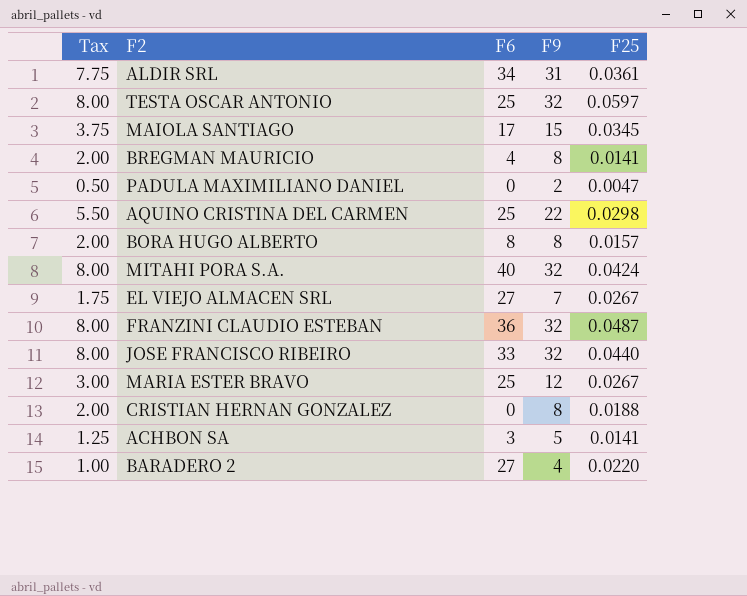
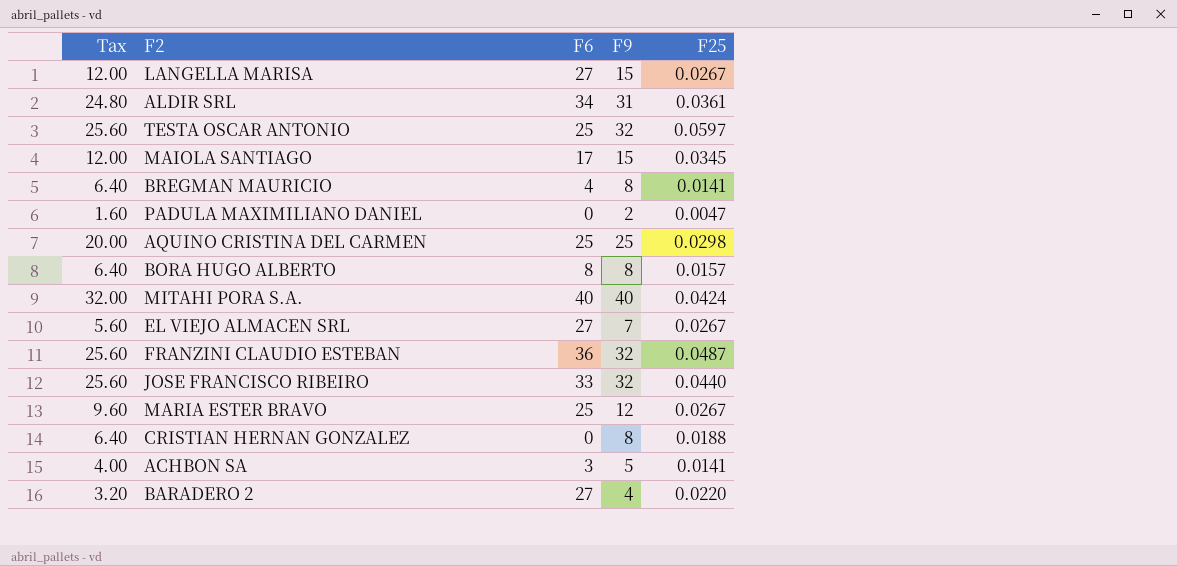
column Tax | formula: [F9] * 0.25 -> [F9] * 0.8
row LANGELLA MARISA: none -> 12.00 | 27 | 15 | 0.0267
AQUINO CRISTINA DEL CARMEN | F9: 22 -> 25
MITAHI PORA S.A. | F9: 32 -> 40

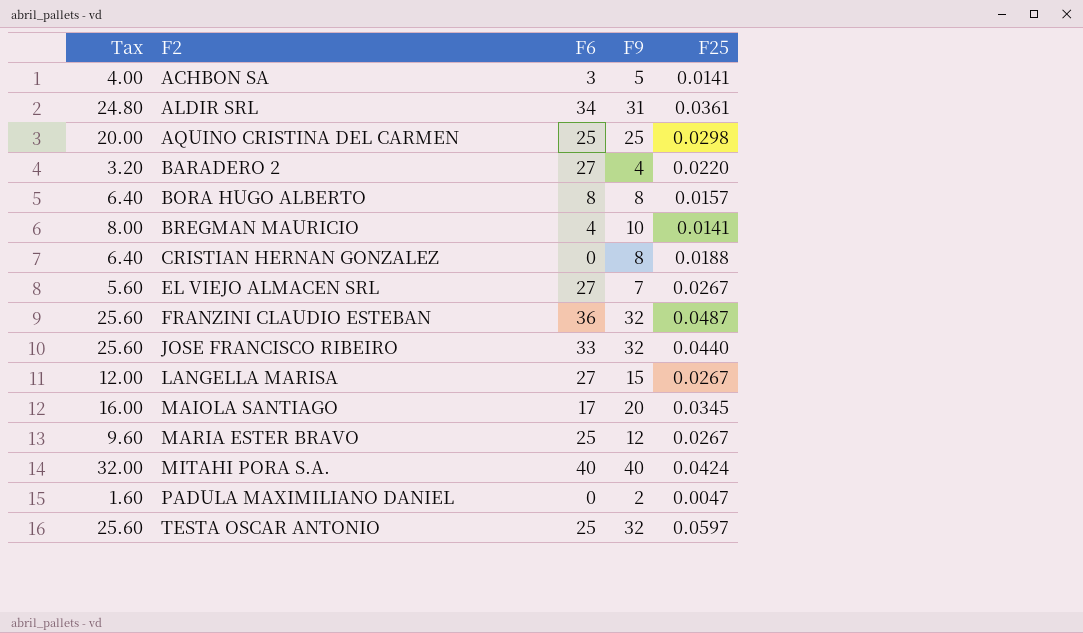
row order: none -> F2 ascending
BREGMAN MAURICIO | Tax: 6.40 -> 8.00
BREGMAN MAURICIO | F9: 8 -> 10
MAIOLA SANTIAGO | Tax: 12.00 -> 16.00
MAIOLA SANTIAGO | F9: 15 -> 20

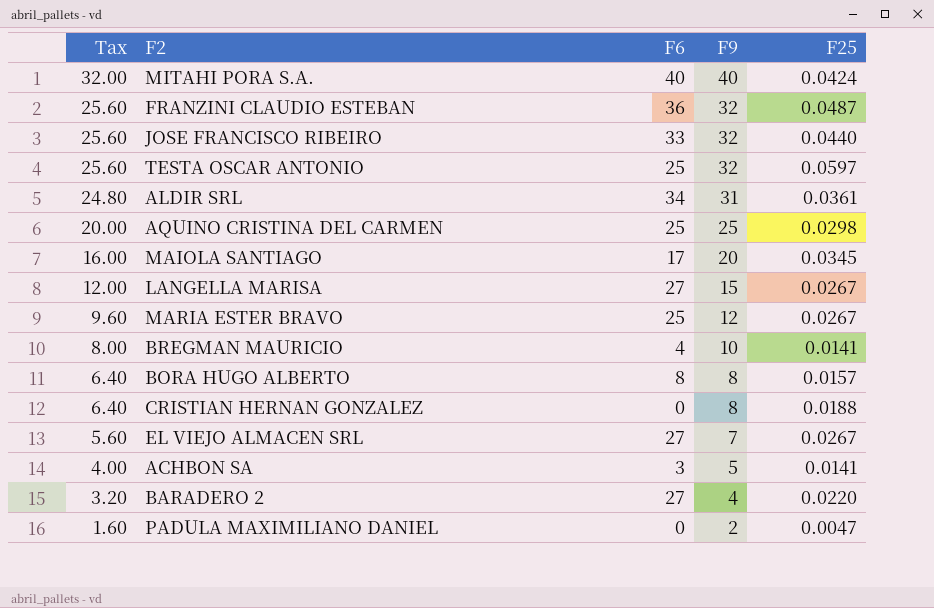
row order: F2 ascending -> Tax descending

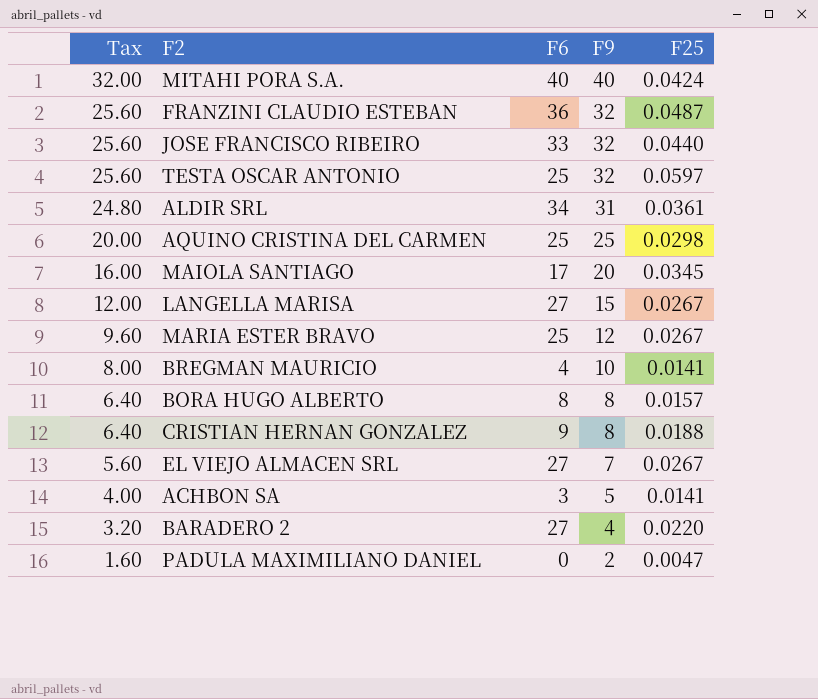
CRISTIAN HERNAN GONZALEZ | F6: 0 -> 9

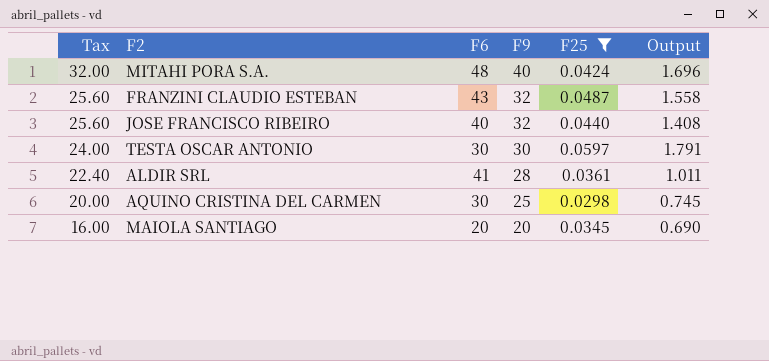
filter: none -> F25 >= 0.0298
column Output | formula: none -> [F9] * [F25]
MITAHI PORA S.A. | F6: 40 -> 48
FRANZINI CLAUDIO ESTEBAN | F6: 36 -> 43
JOSE FRANCISCO RIBEIRO | F6: 33 -> 40
TESTA OSCAR ANTONIO | Tax: 25.60 -> 24.00
TESTA OSCAR ANTONIO | F6: 25 -> 30
TESTA OSCAR ANTONIO | F9: 32 -> 30
ALDIR SRL | Tax: 24.80 -> 22.40
ALDIR SRL | F6: 34 -> 41
ALDIR SRL | F9: 31 -> 28
AQUINO CRISTINA DEL CARMEN | F6: 25 -> 30
MAIOLA SANTIAGO | F6: 17 -> 20

